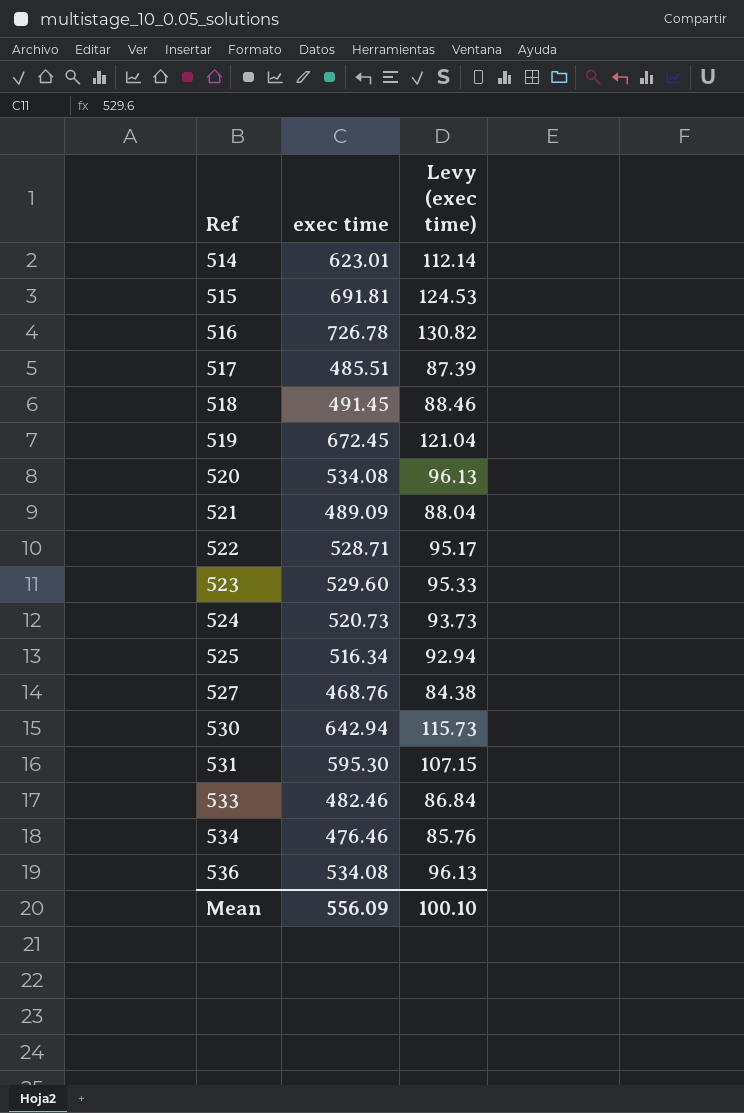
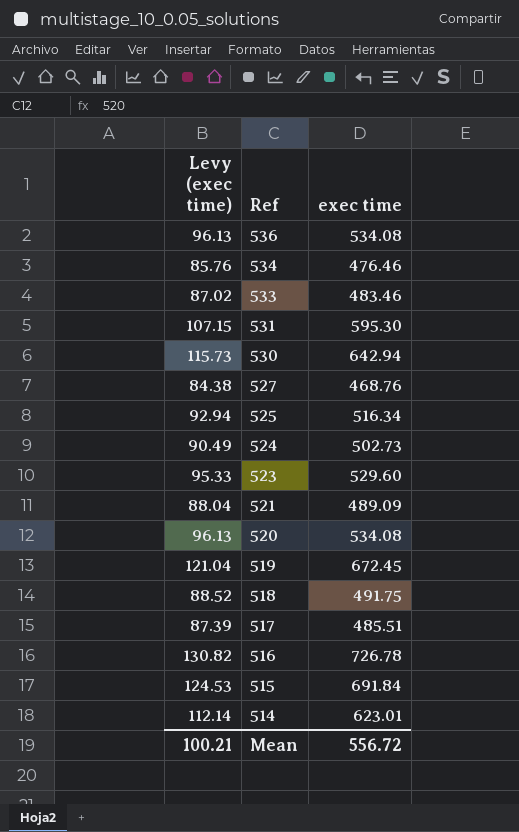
row order: Ref ascending -> Ref descending
column Levy (exec time) | position: 3 -> 1
row 522: 528.71 | 95.17 -> none
533 | Levy (exec time): 86.84 -> 87.02
533 | exec time: 482.46 -> 483.46
524 | Levy (exec time): 93.73 -> 90.49
524 | exec time: 520.73 -> 502.73
518 | Levy (exec time): 88.46 -> 88.52
518 | exec time: 491.45 -> 491.75
515 | exec time: 691.81 -> 691.84
Mean | Levy (exec time): 100.10 -> 100.21
Mean | exec time: 556.09 -> 556.72

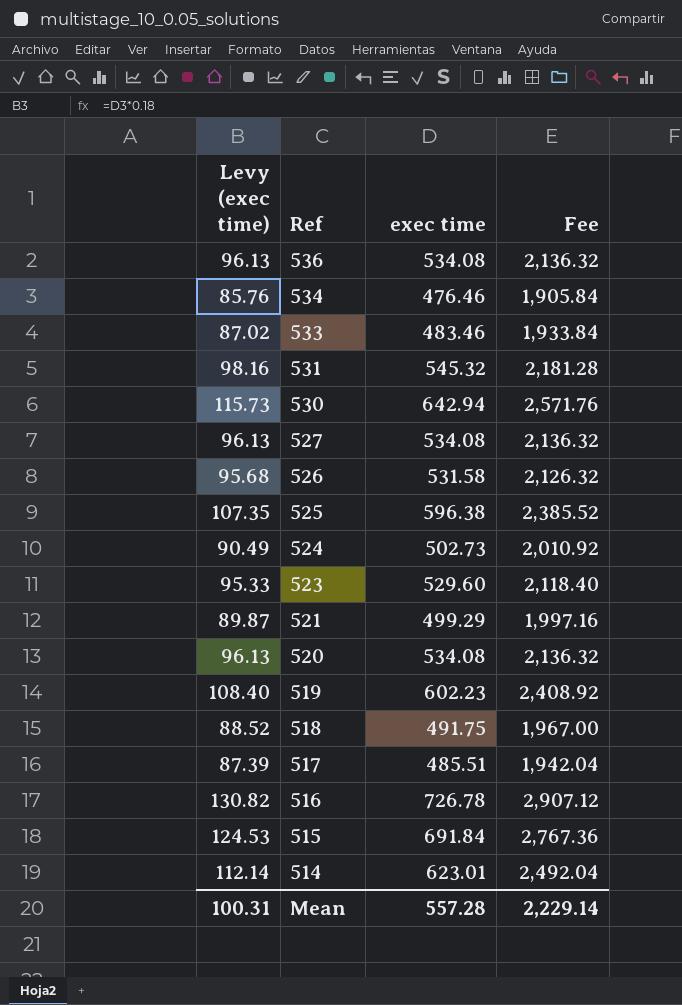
column Fee | formula: none -> [exec time] * 4
531 | Levy (exec time): 107.15 -> 98.16
531 | exec time: 595.30 -> 545.32
527 | Levy (exec time): 84.38 -> 96.13
527 | exec time: 468.76 -> 534.08
row 526: none -> 95.68 | 531.58 | 2,126.32
525 | Levy (exec time): 92.94 -> 107.35
525 | exec time: 516.34 -> 596.38
521 | Levy (exec time): 88.04 -> 89.87
521 | exec time: 489.09 -> 499.29
519 | Levy (exec time): 121.04 -> 108.40
519 | exec time: 672.45 -> 602.23
Mean | Levy (exec time): 100.21 -> 100.31
Mean | exec time: 556.72 -> 557.28

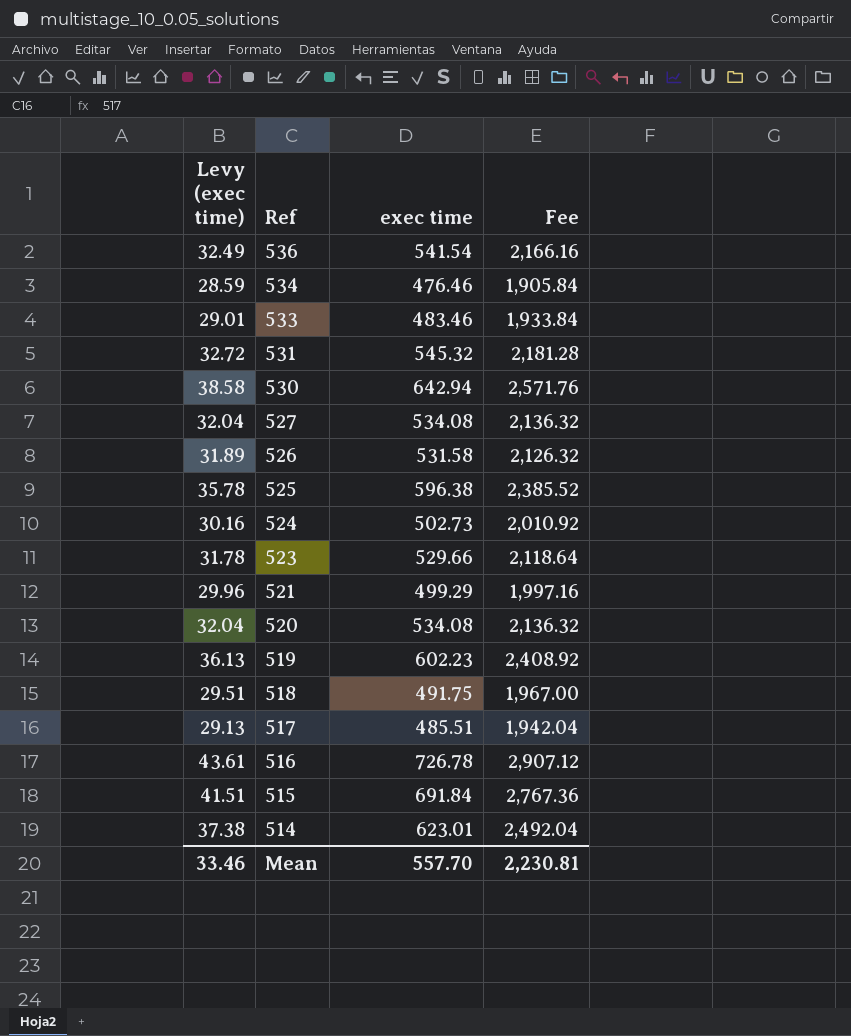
column Levy (exec time) | formula: [exec time] * 0.18 -> [exec time] * 0.06
536 | exec time: 534.08 -> 541.54
536 | Fee: 2,136.32 -> 2,166.16
523 | exec time: 529.60 -> 529.66
523 | Fee: 2,118.40 -> 2,118.64
Mean | Levy (exec time): 100.31 -> 33.46
Mean | exec time: 557.28 -> 557.70
Mean | Fee: 2,229.14 -> 2,230.81

